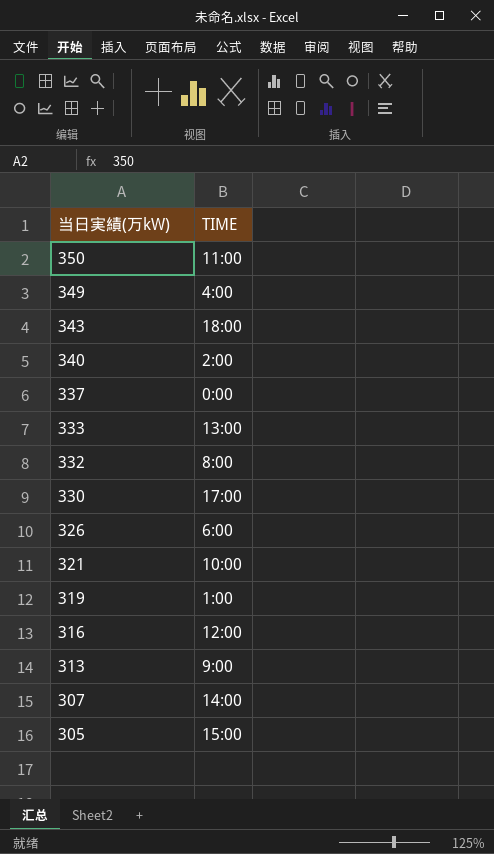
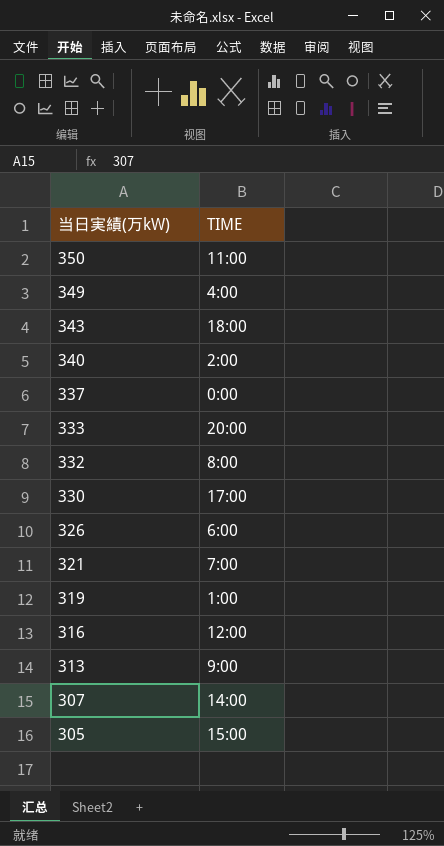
333 | TIME: 13:00 -> 20:00
321 | TIME: 10:00 -> 7:00

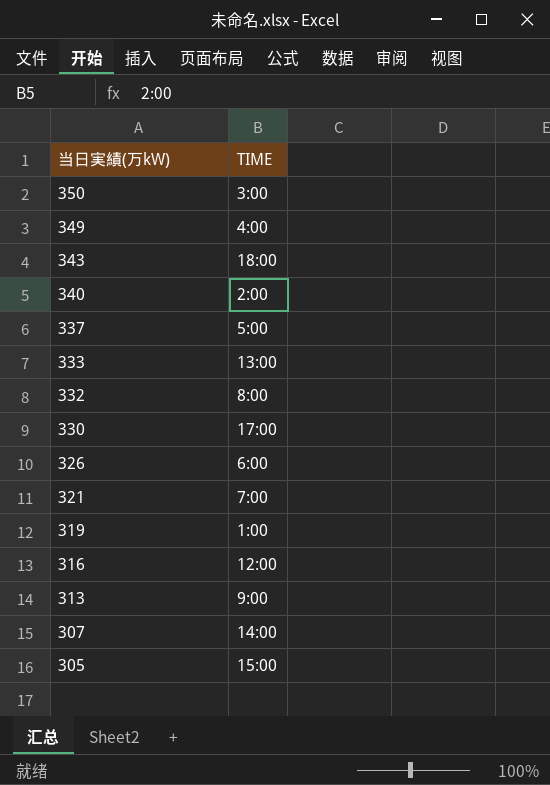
350 | TIME: 11:00 -> 3:00
337 | TIME: 0:00 -> 5:00
333 | TIME: 20:00 -> 13:00

